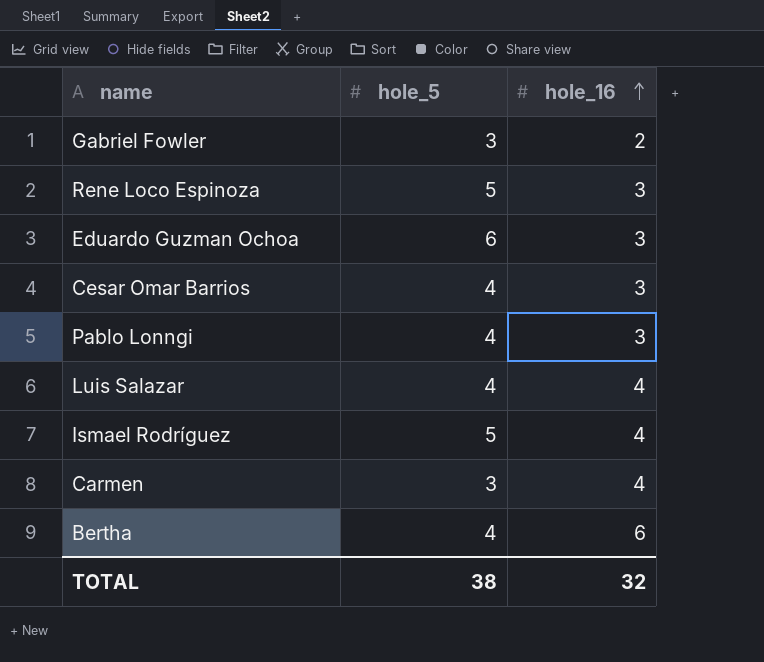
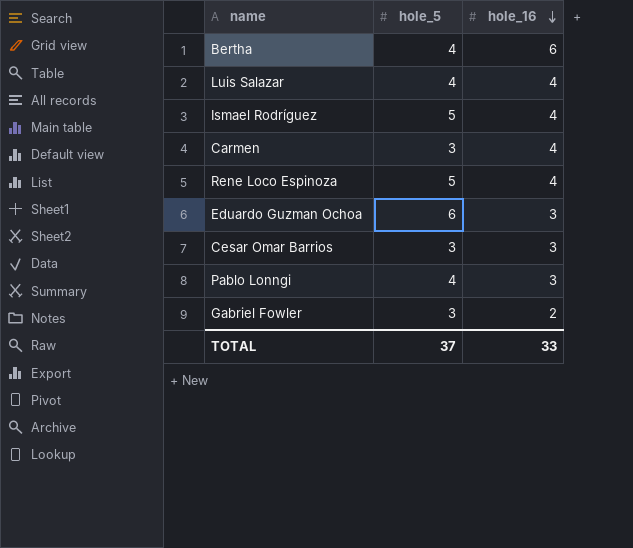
row order: hole_16 ascending -> hole_16 descending
Rene Loco Espinoza | hole_16: 3 -> 4
Cesar Omar Barrios | hole_5: 4 -> 3
TOTAL | hole_5: 38 -> 37
TOTAL | hole_16: 32 -> 33

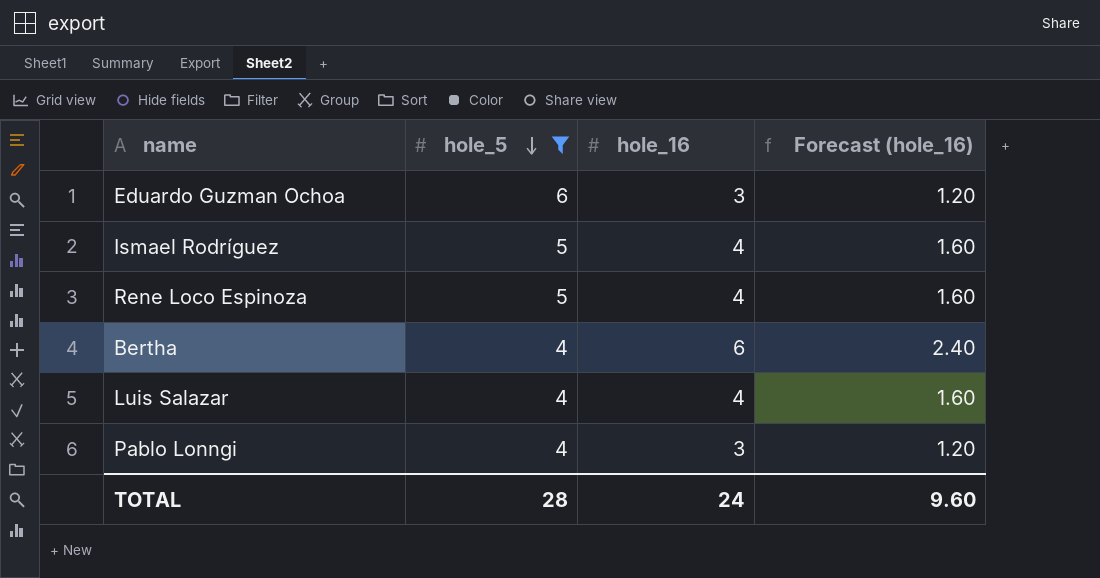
filter: none -> hole_5 != 3
row order: hole_16 descending -> hole_5 descending
column Forecast (hole_16) | formula: none -> [hole_16] * 0.4
TOTAL | hole_5: 37 -> 28
TOTAL | hole_16: 33 -> 24

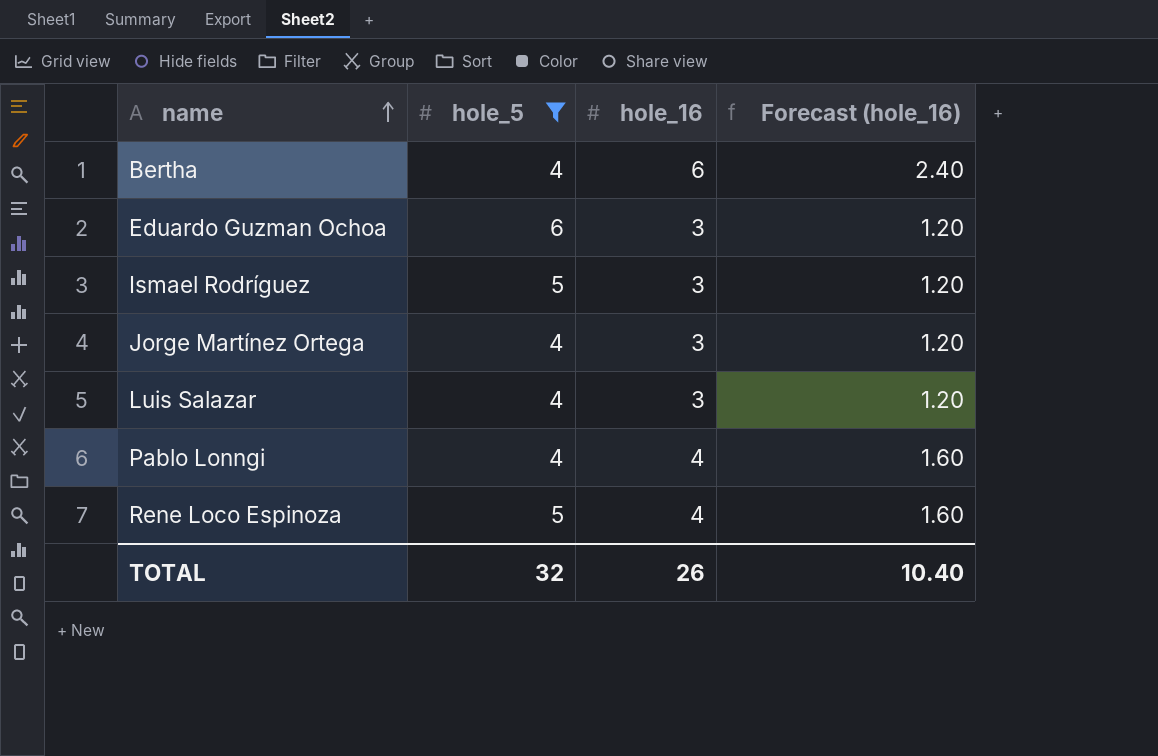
row order: hole_5 descending -> name ascending
Ismael Rodríguez | hole_16: 4 -> 3
Ismael Rodríguez | Forecast (hole_16): 1.60 -> 1.20
row Jorge Martínez Ortega: none -> 4 | 3 | 1.20
Luis Salazar | hole_16: 4 -> 3
Luis Salazar | Forecast (hole_16): 1.60 -> 1.20
Pablo Lonngi | hole_16: 3 -> 4
Pablo Lonngi | Forecast (hole_16): 1.20 -> 1.60
TOTAL | hole_5: 28 -> 32
TOTAL | hole_16: 24 -> 26
TOTAL | Forecast (hole_16): 9.60 -> 10.40

